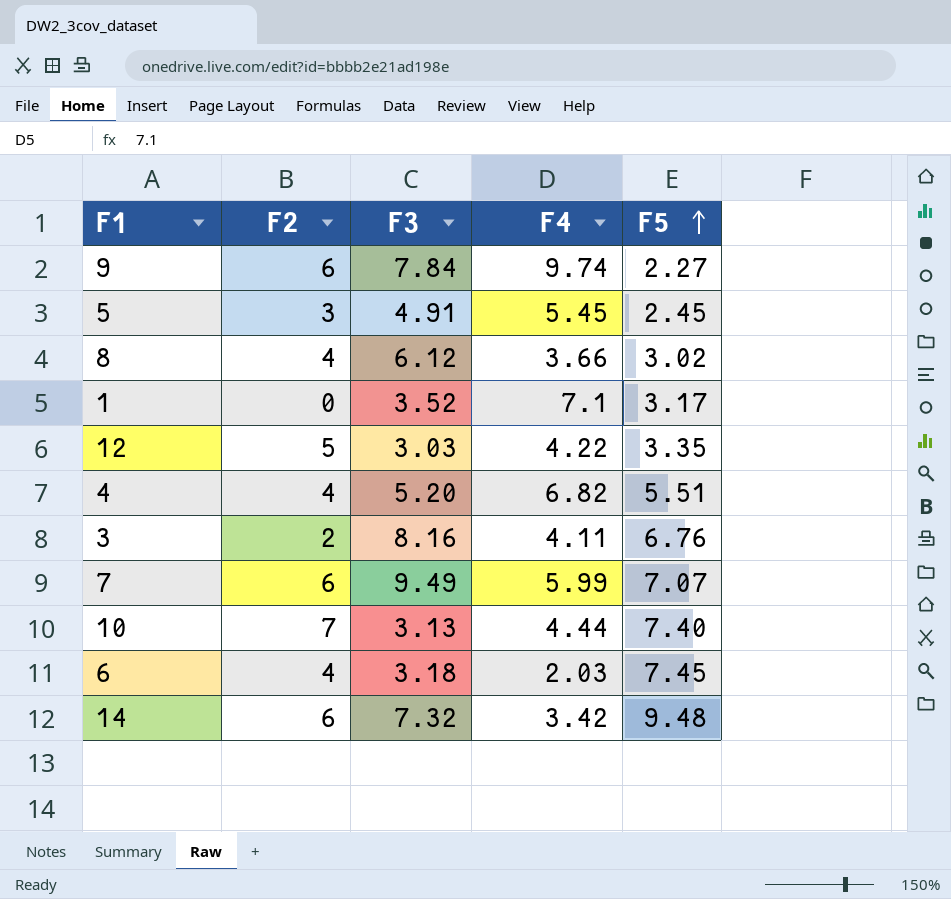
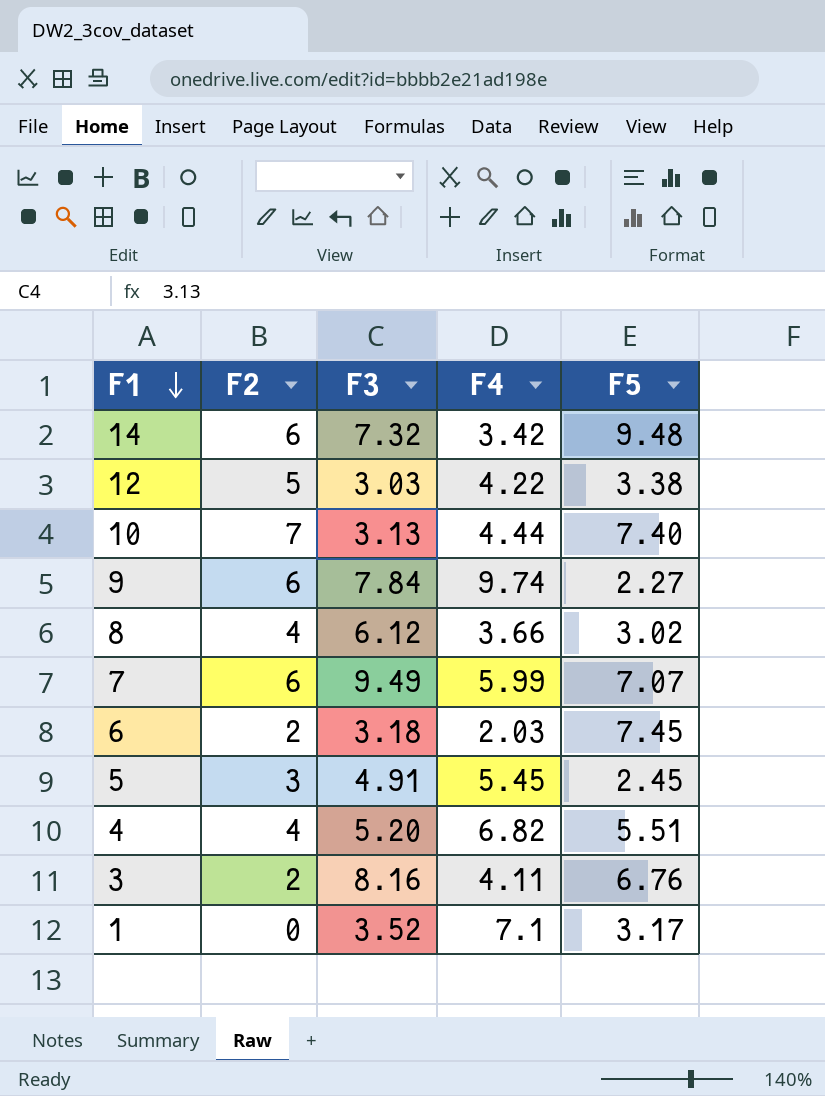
row order: F5 ascending -> F1 descending
12 | F5: 3.35 -> 3.38
6 | F2: 4 -> 2

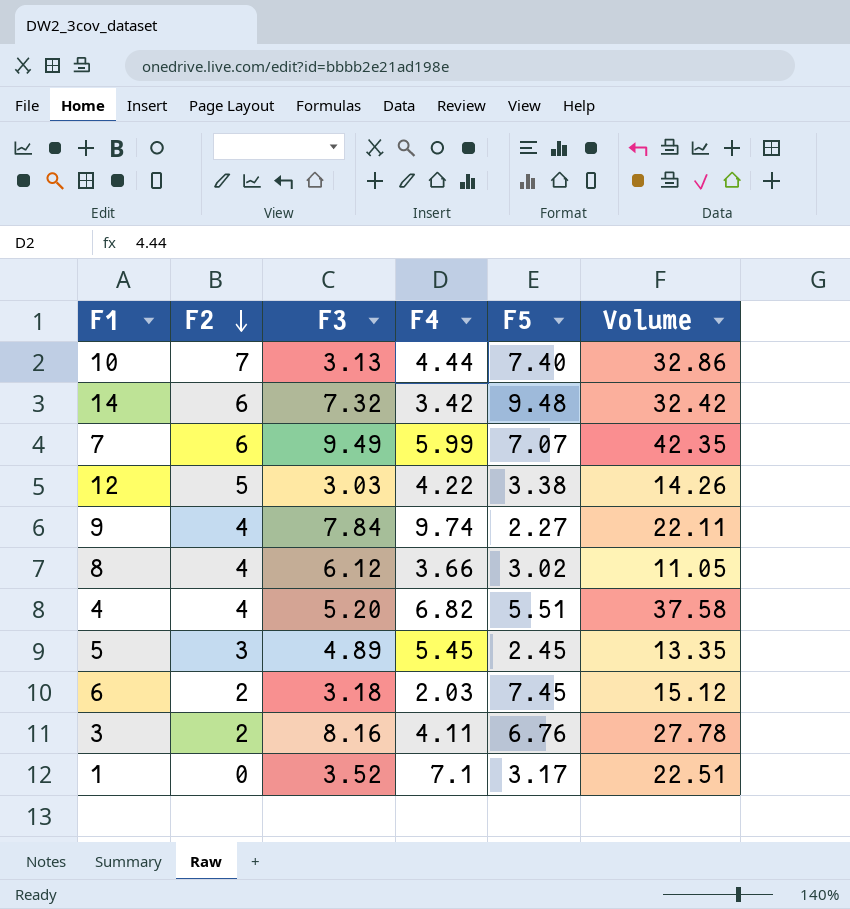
row order: F1 descending -> F2 descending
column Volume | formula: none -> [F4] * [F5]
9 | F2: 6 -> 4
5 | F3: 4.91 -> 4.89

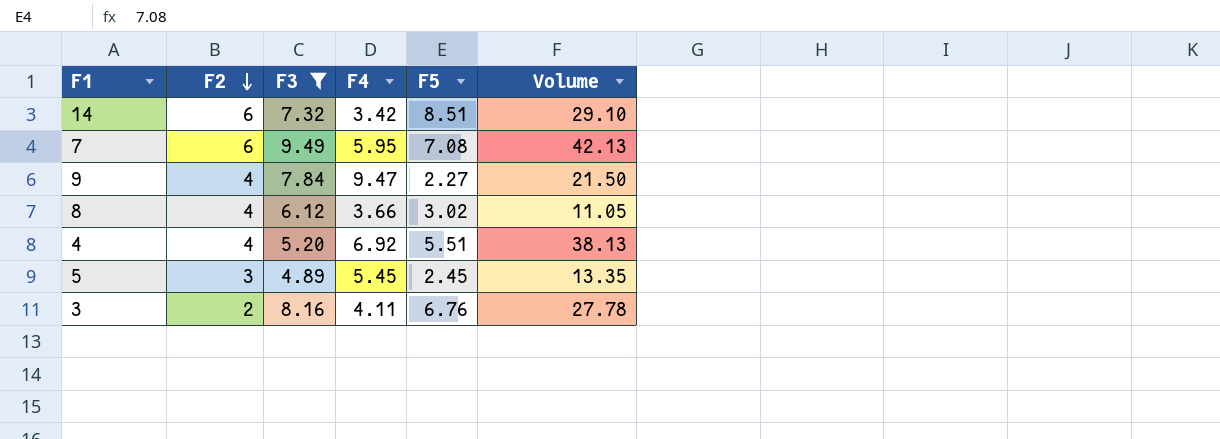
filter: none -> F3 >= 4.89
14 | F5: 9.48 -> 8.51
14 | Volume: 32.42 -> 29.10
7 | F4: 5.99 -> 5.95
7 | F5: 7.07 -> 7.08
7 | Volume: 42.35 -> 42.13
9 | F4: 9.74 -> 9.47
9 | Volume: 22.11 -> 21.50
4 | F4: 6.82 -> 6.92
4 | Volume: 37.58 -> 38.13

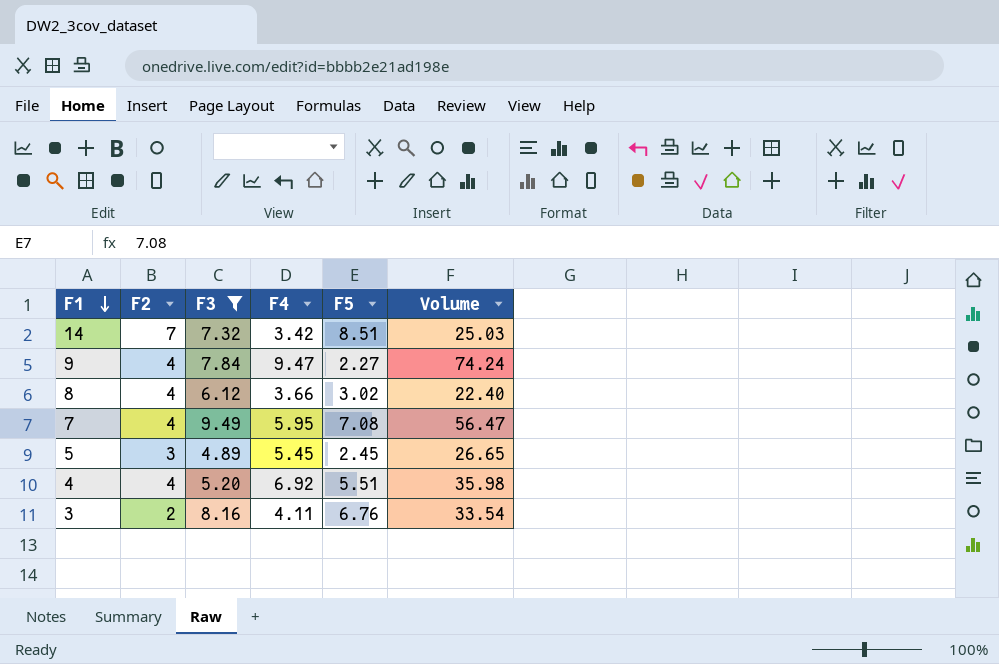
row order: F2 descending -> F1 descending
column Volume | formula: [F4] * [F5] -> [F3] * [F4]
14 | F2: 6 -> 7
7 | F2: 6 -> 4

